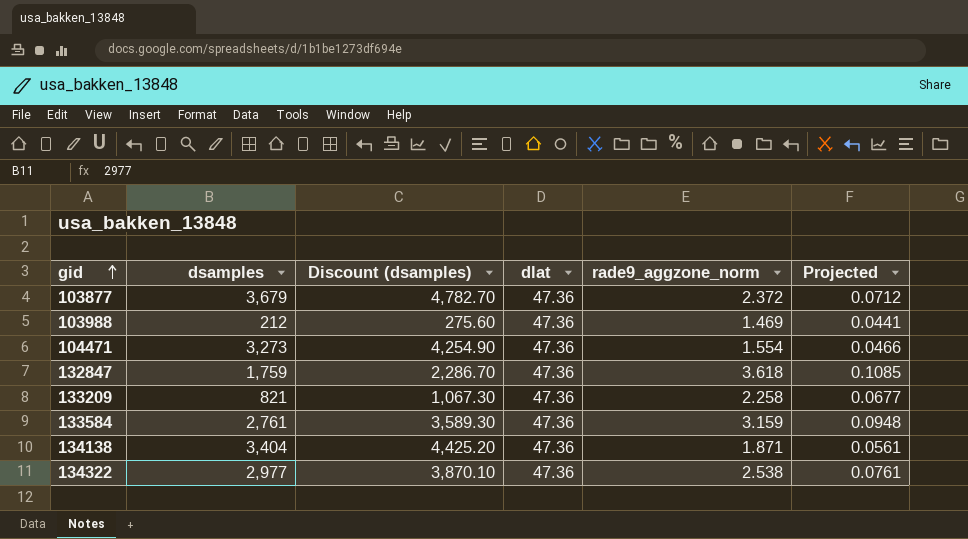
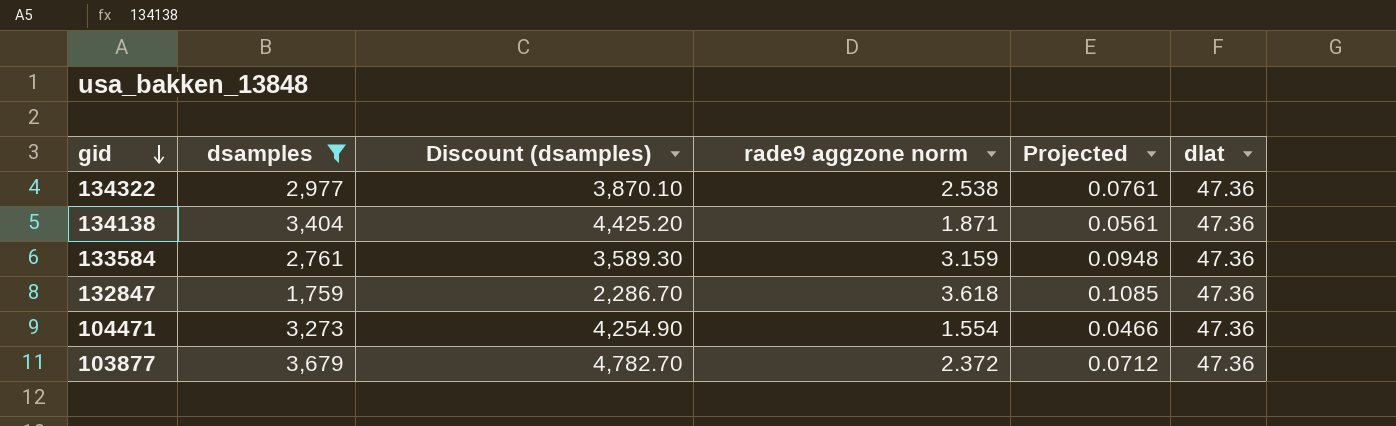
filter: none -> dsamples >= 1,759
row order: gid ascending -> gid descending
column name: rade9_aggzone_norm -> rade9 aggzone norm
column dlat | position: 4 -> 6

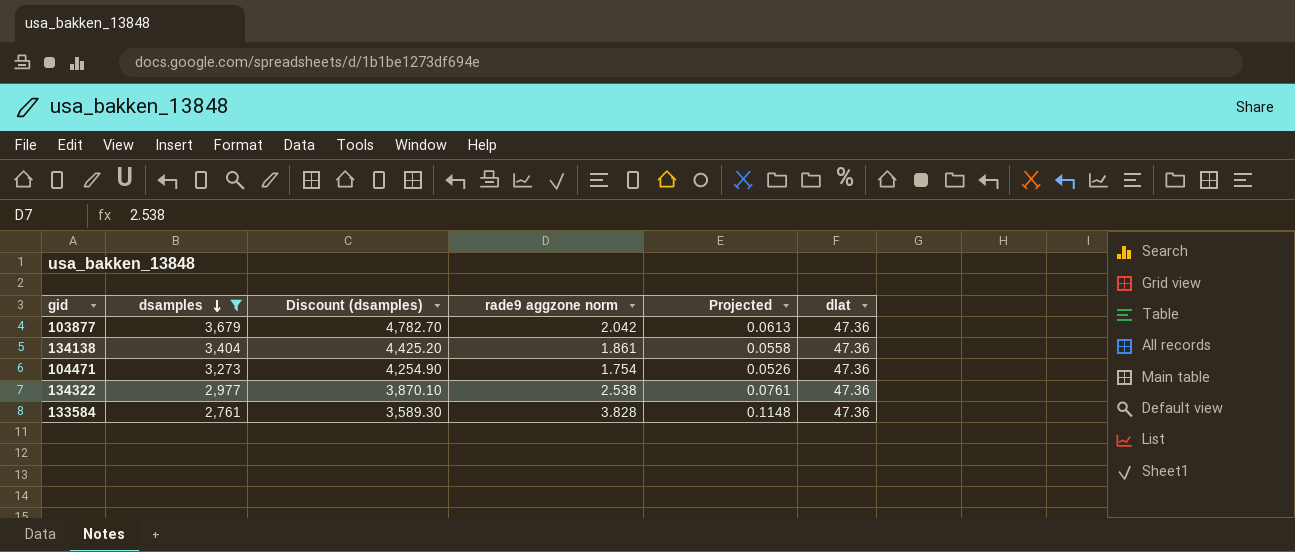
row order: gid descending -> dsamples descending
row 132847: 1,759 | 2,286.70 | 3.618 | 0.1085 | 47.36 -> none
103877 | rade9 aggzone norm: 2.372 -> 2.042
103877 | Projected: 0.0712 -> 0.0613
134138 | rade9 aggzone norm: 1.871 -> 1.861
134138 | Projected: 0.0561 -> 0.0558
104471 | rade9 aggzone norm: 1.554 -> 1.754
104471 | Projected: 0.0466 -> 0.0526
133584 | rade9 aggzone norm: 3.159 -> 3.828
133584 | Projected: 0.0948 -> 0.1148

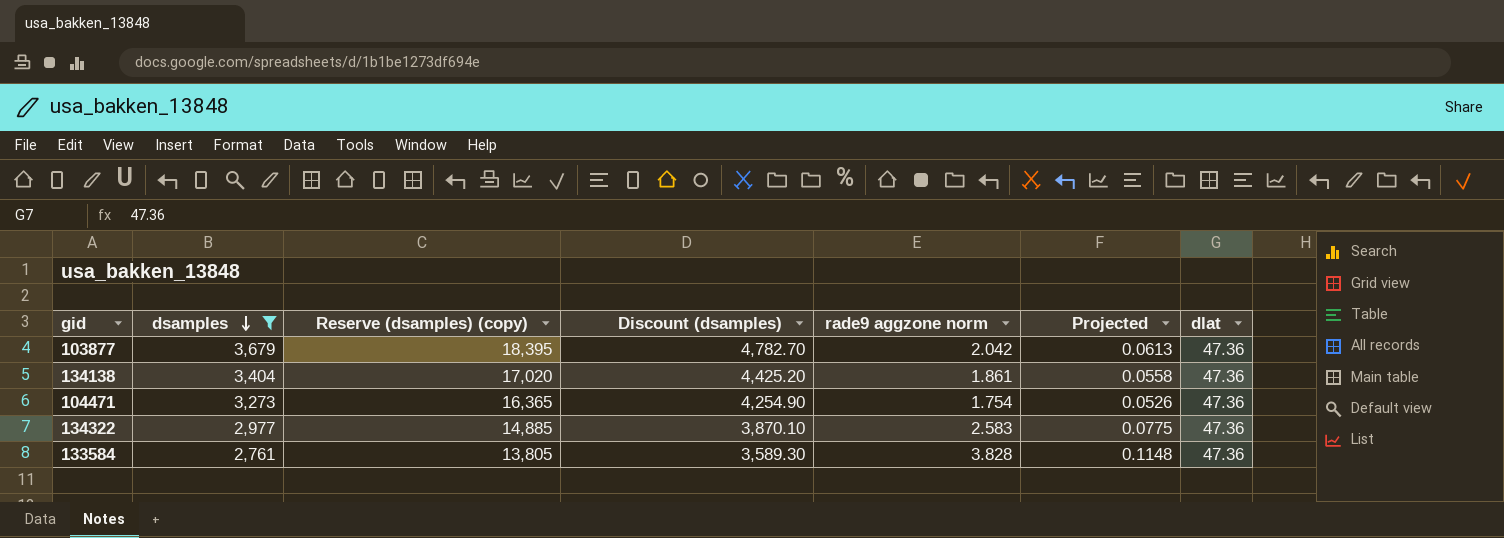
column Reserve (dsamples) (copy) | formula: none -> [dsamples] * 5
134322 | rade9 aggzone norm: 2.538 -> 2.583
134322 | Projected: 0.0761 -> 0.0775

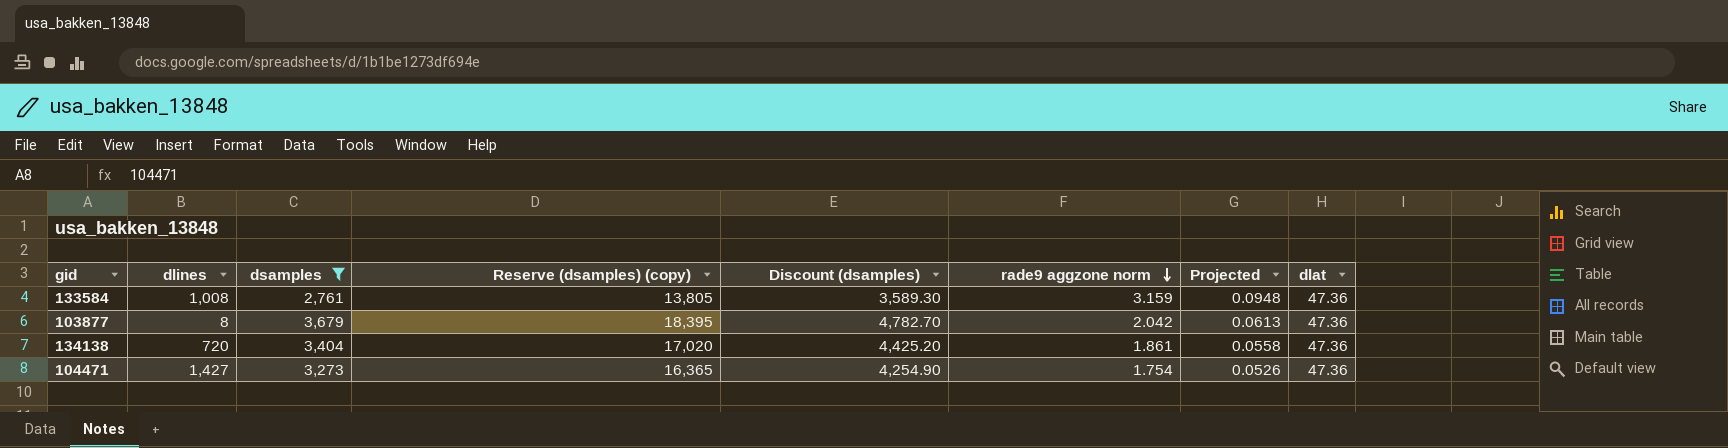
row order: dsamples descending -> rade9 aggzone norm descending
column dlines | position: none -> 2
row 134322: 2,977 | 14,885 | 3,870.10 | 2.583 | 0.0775 | 47.36 -> none
133584 | rade9 aggzone norm: 3.828 -> 3.159
133584 | Projected: 0.1148 -> 0.0948

